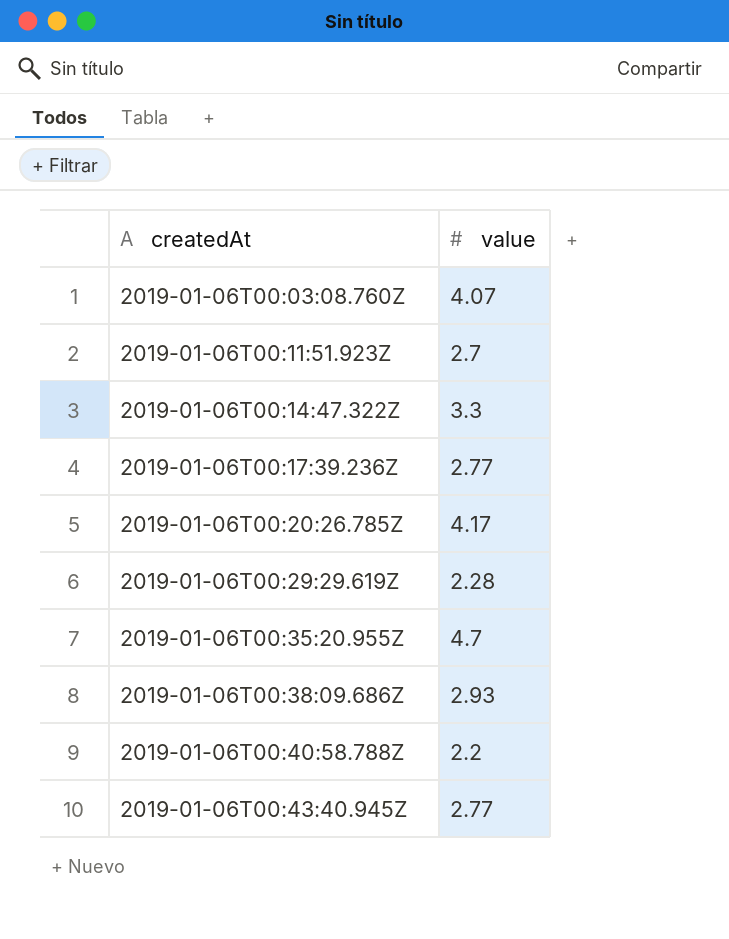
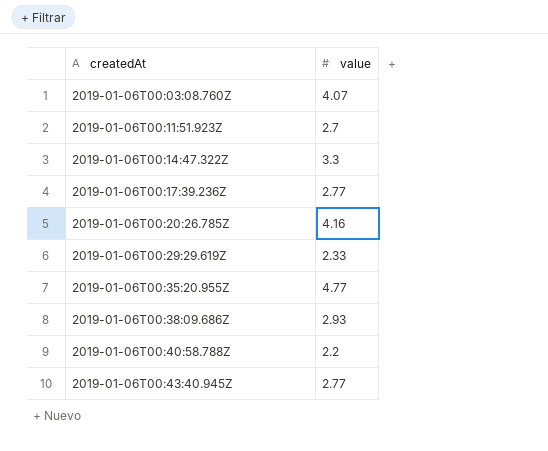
2019-01-06T00:20:26.785Z | value: 4.17 -> 4.16
2019-01-06T00:29:29.619Z | value: 2.28 -> 2.33
2019-01-06T00:35:20.955Z | value: 4.7 -> 4.77

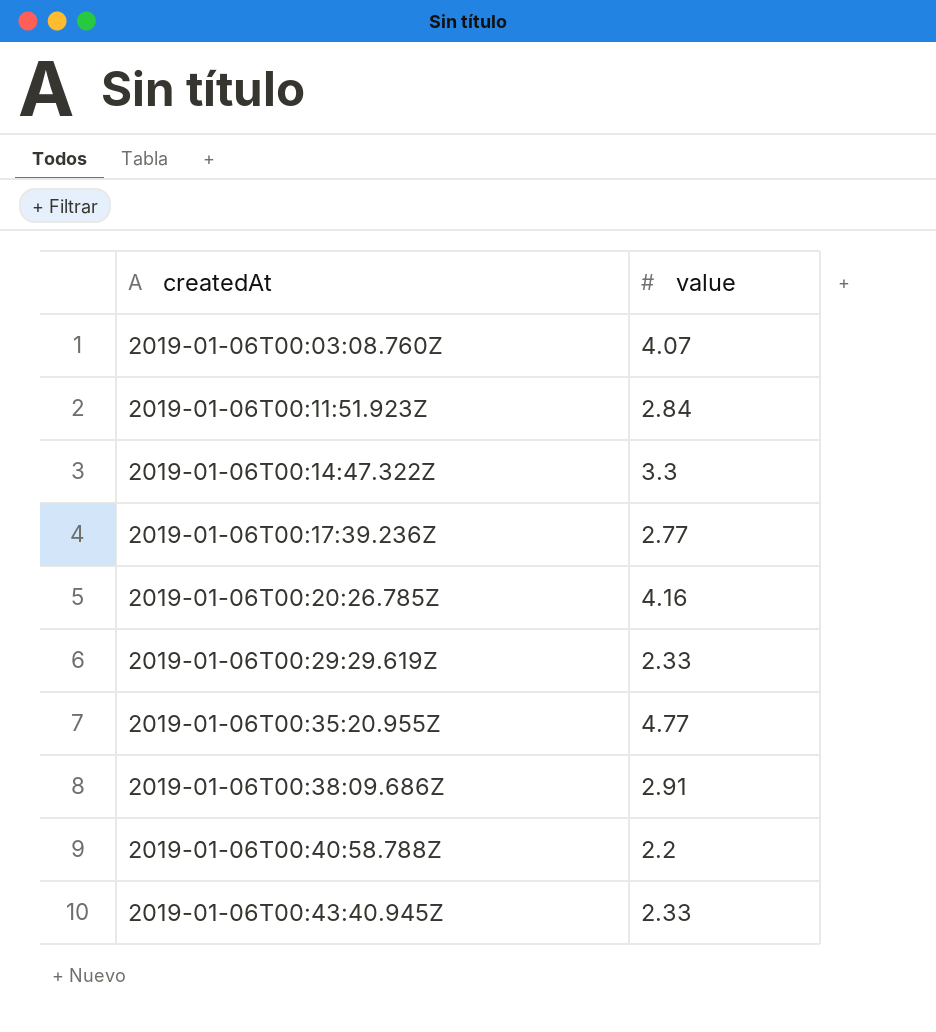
2019-01-06T00:11:51.923Z | value: 2.7 -> 2.84
2019-01-06T00:38:09.686Z | value: 2.93 -> 2.91
2019-01-06T00:43:40.945Z | value: 2.77 -> 2.33

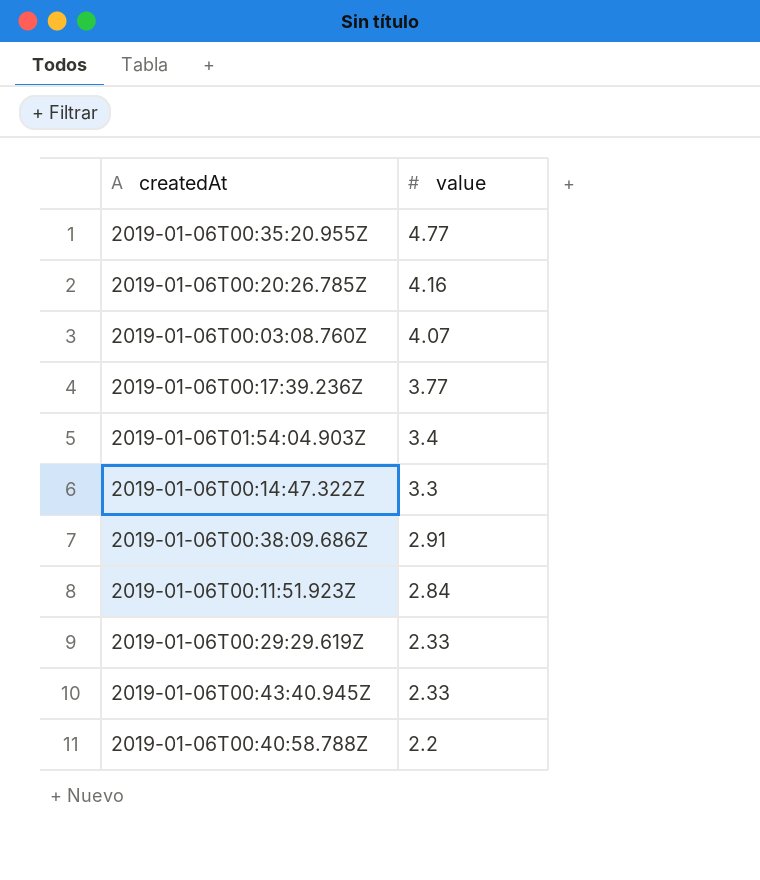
row order: createdAt ascending -> value descending
2019-01-06T00:17:39.236Z | value: 2.77 -> 3.77
row 2019-01-06T01:54:04.903Z: none -> 3.4

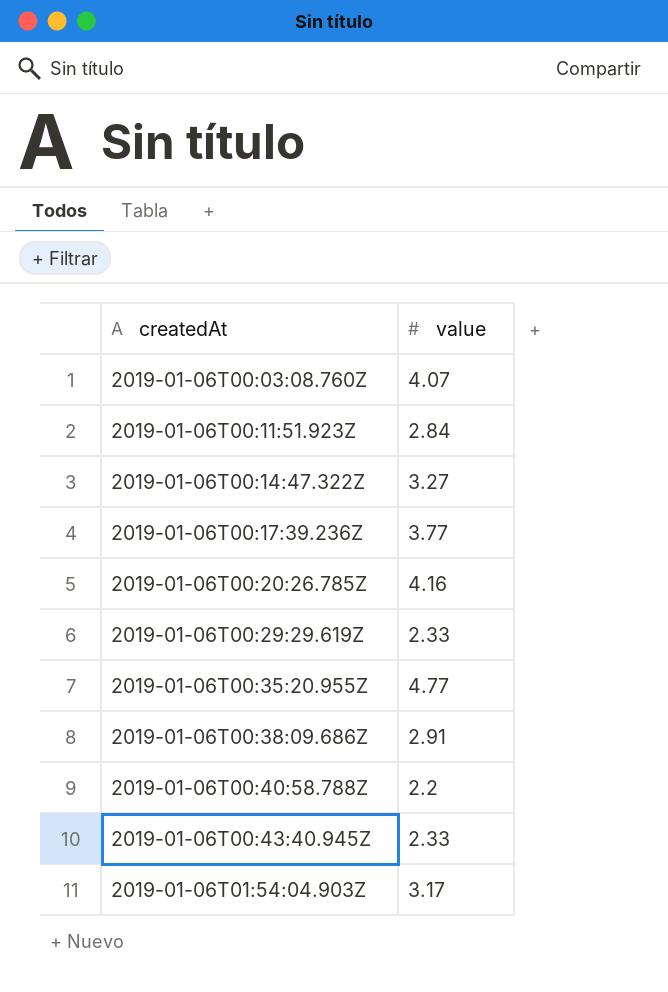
row order: value descending -> createdAt ascending
2019-01-06T00:14:47.322Z | value: 3.3 -> 3.27
2019-01-06T01:54:04.903Z | value: 3.4 -> 3.17

